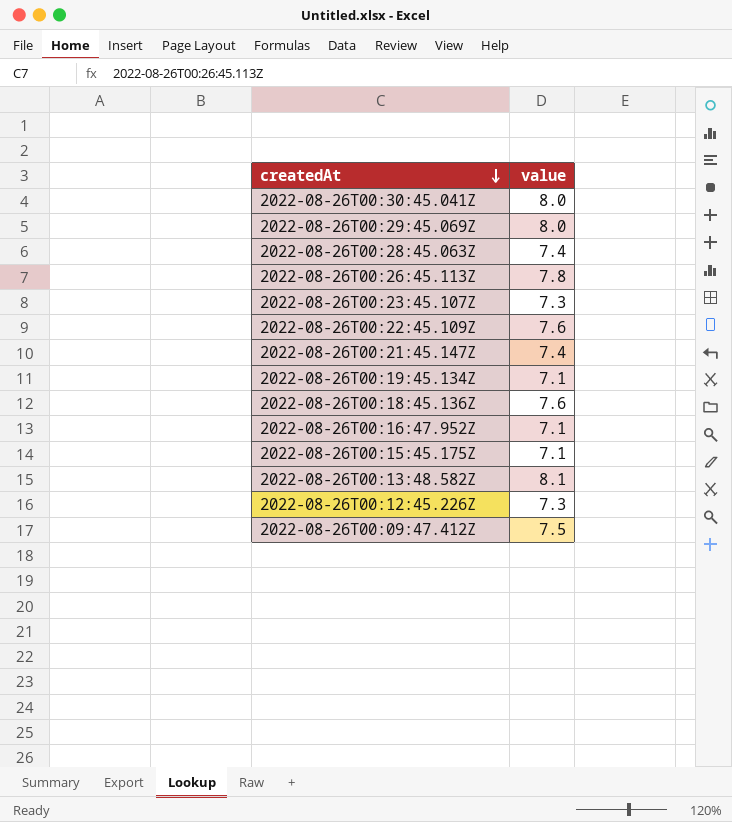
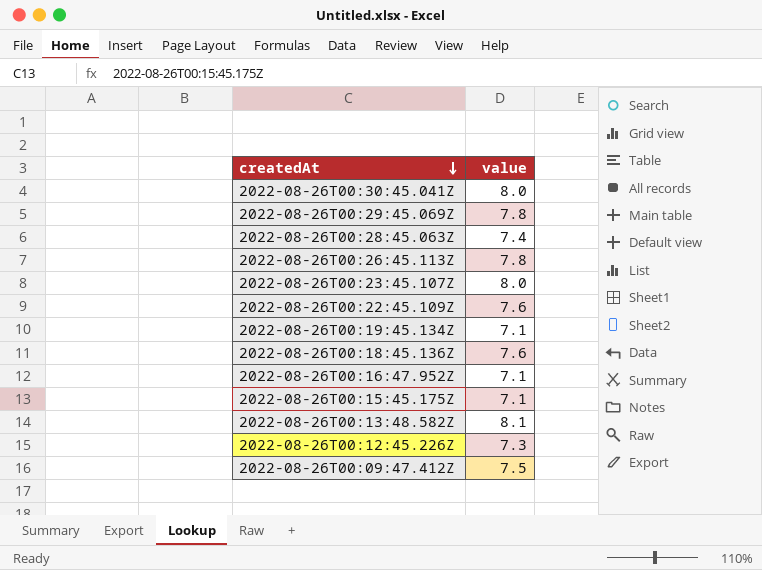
row 2022-08-26T00:21:45.147Z: 7.4 -> none
2022-08-26T00:29:45.069Z | value: 8.0 -> 7.8
2022-08-26T00:23:45.107Z | value: 7.3 -> 8.0

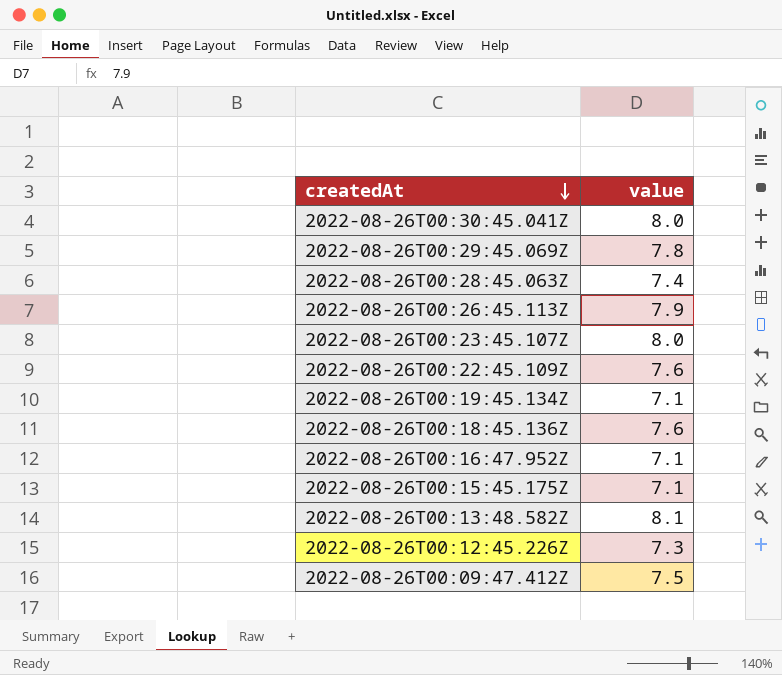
2022-08-26T00:26:45.113Z | value: 7.8 -> 7.9

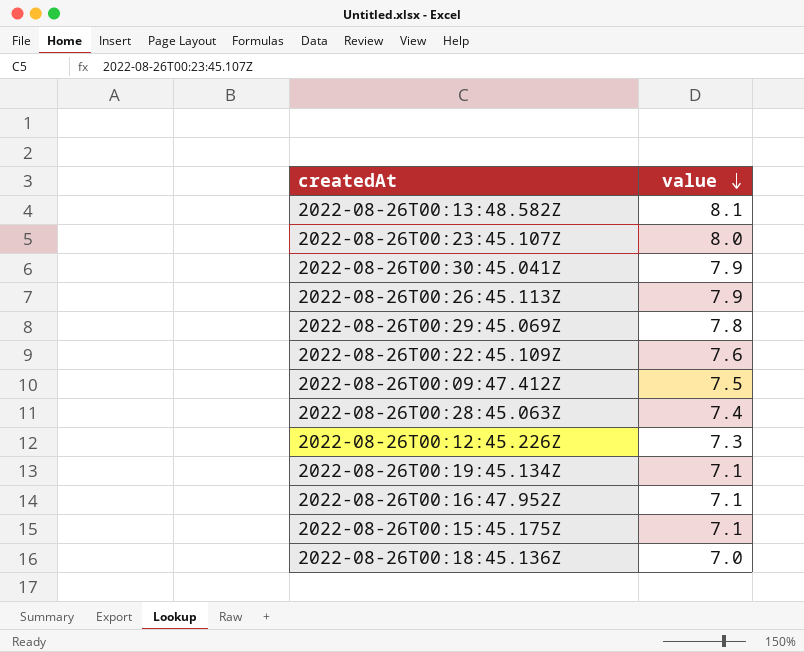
row order: createdAt descending -> value descending
2022-08-26T00:30:45.041Z | value: 8.0 -> 7.9
2022-08-26T00:18:45.136Z | value: 7.6 -> 7.0

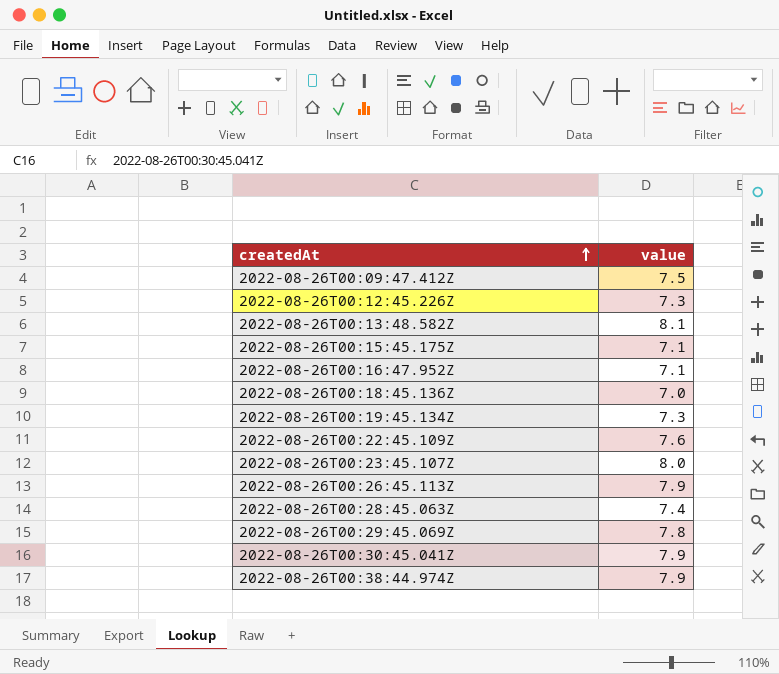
row order: value descending -> createdAt ascending
2022-08-26T00:19:45.134Z | value: 7.1 -> 7.3
row 2022-08-26T00:38:44.974Z: none -> 7.9

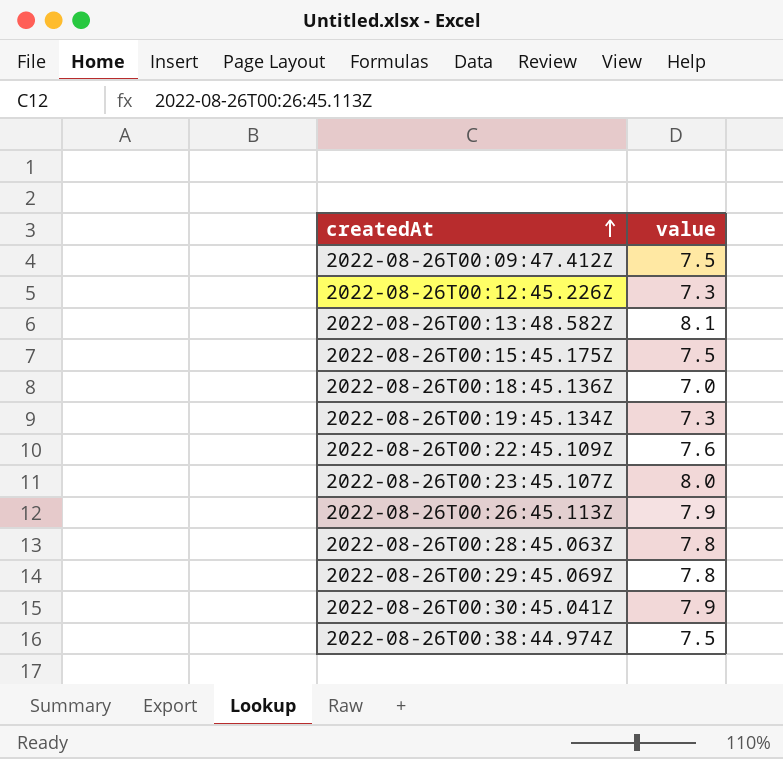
row 2022-08-26T00:16:47.952Z: 7.1 -> none
2022-08-26T00:15:45.175Z | value: 7.1 -> 7.5
2022-08-26T00:28:45.063Z | value: 7.4 -> 7.8
2022-08-26T00:38:44.974Z | value: 7.9 -> 7.5

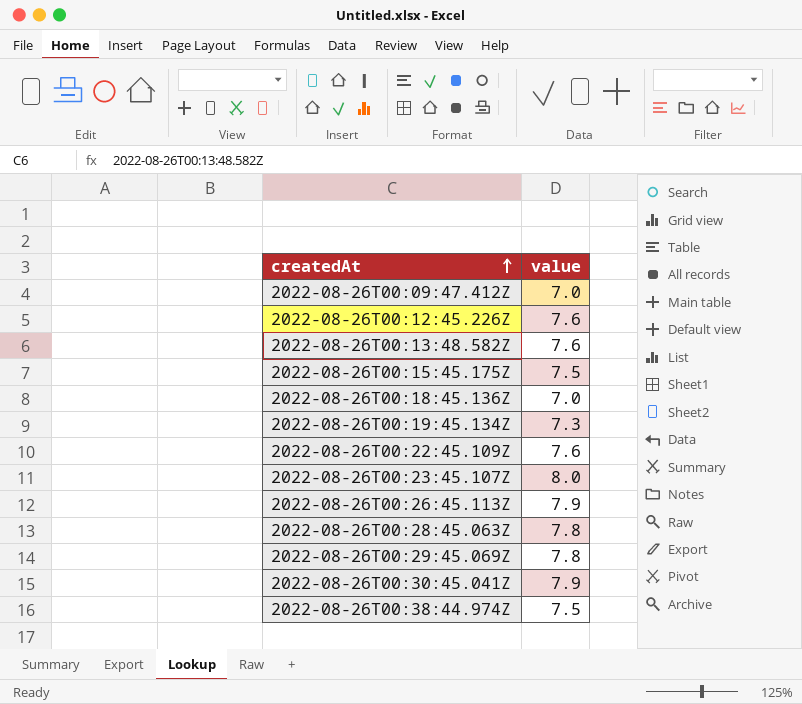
2022-08-26T00:09:47.412Z | value: 7.5 -> 7.0
2022-08-26T00:12:45.226Z | value: 7.3 -> 7.6
2022-08-26T00:13:48.582Z | value: 8.1 -> 7.6

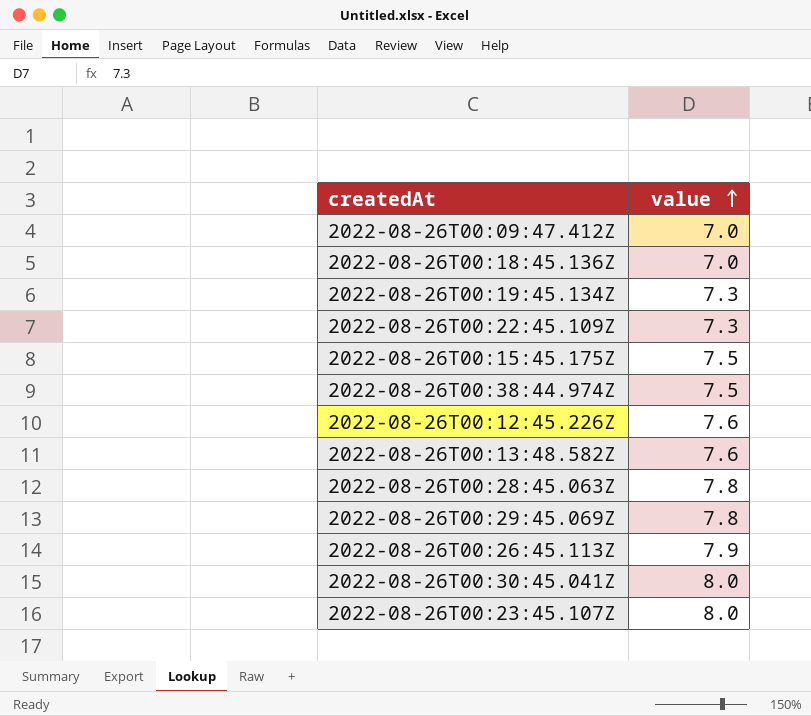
row order: createdAt ascending -> value ascending
2022-08-26T00:22:45.109Z | value: 7.6 -> 7.3
2022-08-26T00:30:45.041Z | value: 7.9 -> 8.0

